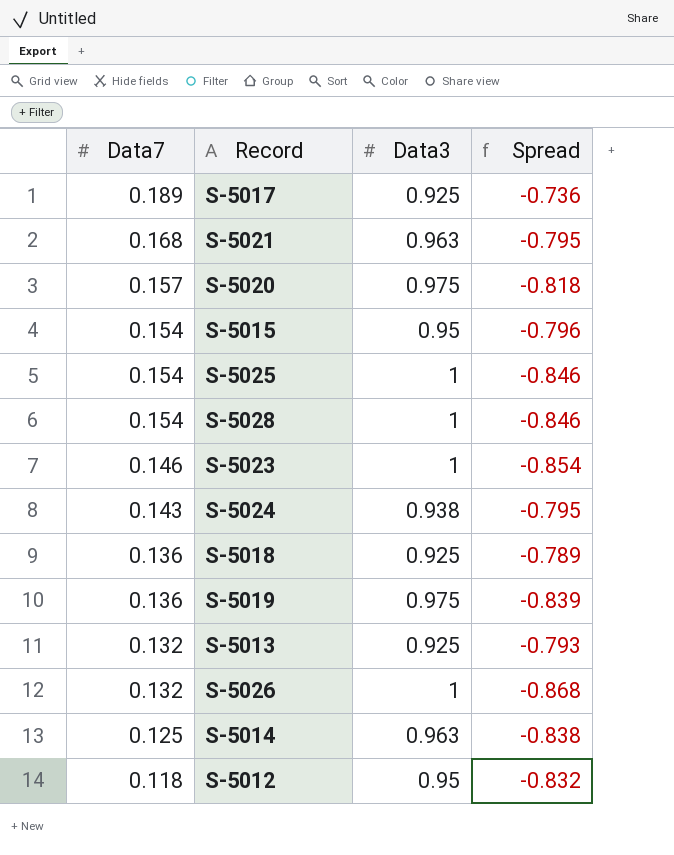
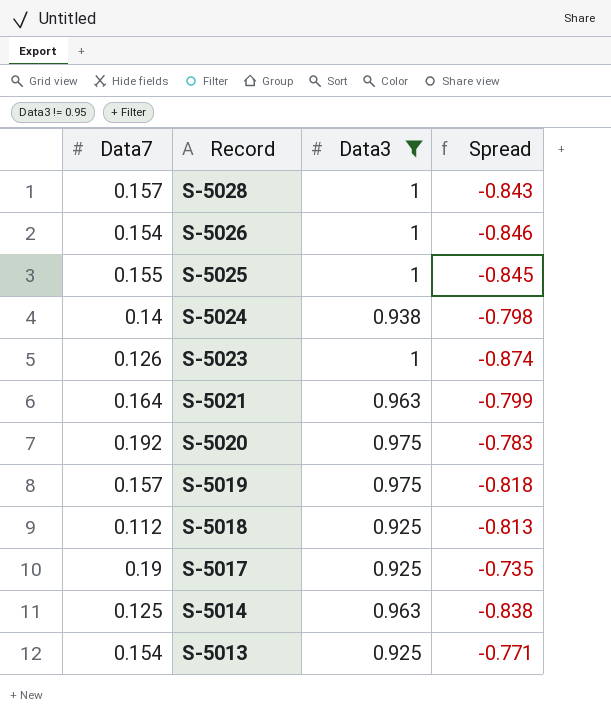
filter: none -> Data3 != 0.95
row order: Data7 descending -> Record descending
S-5028 | Data7: 0.154 -> 0.157
S-5028 | Spread: -0.846 -> -0.843
S-5026 | Data7: 0.132 -> 0.154
S-5026 | Spread: -0.868 -> -0.846
S-5025 | Data7: 0.154 -> 0.155
S-5025 | Spread: -0.846 -> -0.845
S-5024 | Data7: 0.143 -> 0.14
S-5024 | Spread: -0.795 -> -0.798
S-5023 | Data7: 0.146 -> 0.126
S-5023 | Spread: -0.854 -> -0.874
S-5021 | Data7: 0.168 -> 0.164
S-5021 | Spread: -0.795 -> -0.799
S-5020 | Data7: 0.157 -> 0.192
S-5020 | Spread: -0.818 -> -0.783
S-5019 | Data7: 0.136 -> 0.157
S-5019 | Spread: -0.839 -> -0.818
S-5018 | Data7: 0.136 -> 0.112
S-5018 | Spread: -0.789 -> -0.813
S-5017 | Data7: 0.189 -> 0.19
S-5017 | Spread: -0.736 -> -0.735
S-5013 | Data7: 0.132 -> 0.154
S-5013 | Spread: -0.793 -> -0.771

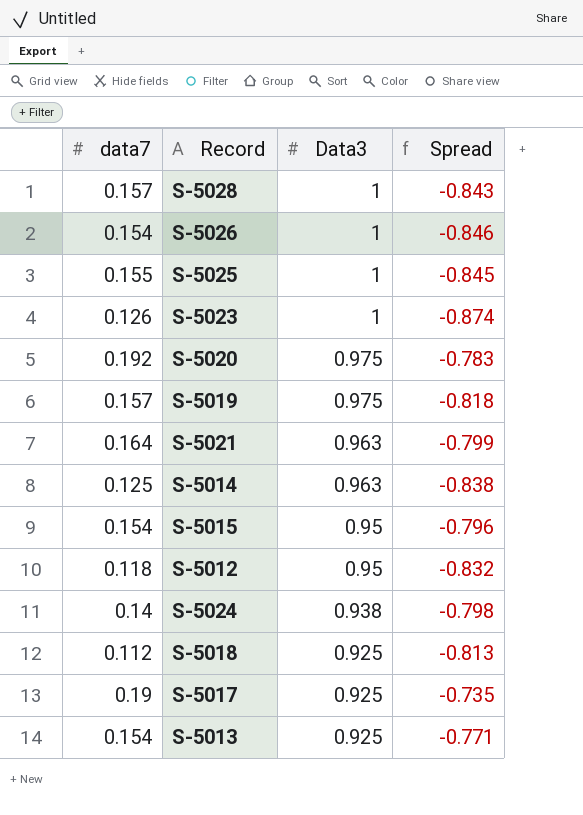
filter: Data3 != 0.95 -> none
row order: Record descending -> Data3 descending
column name: Data7 -> data7

